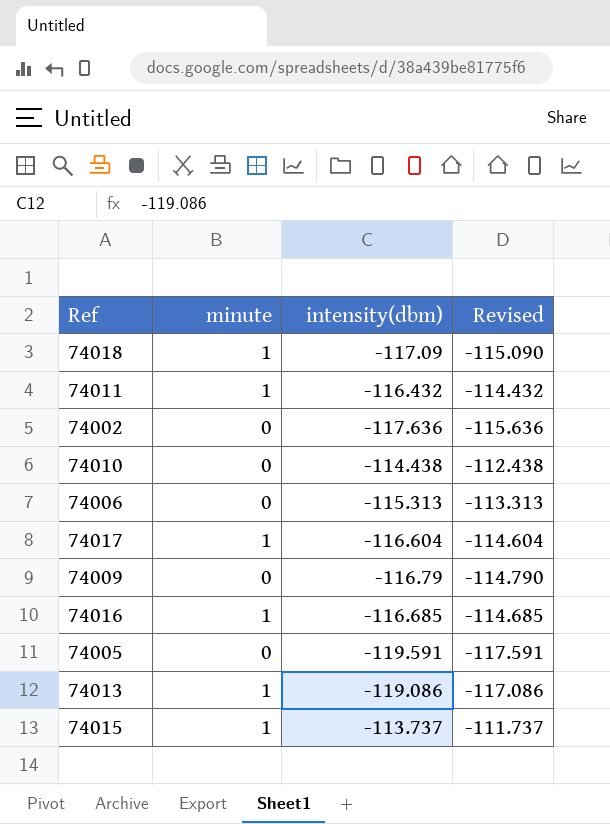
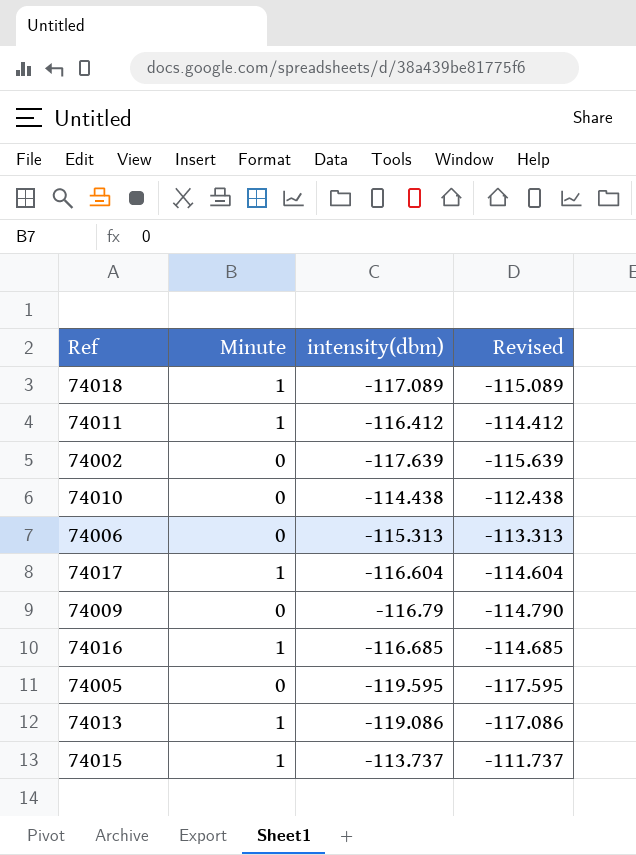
column name: minute -> Minute
74018 | intensity(dbm): -117.09 -> -117.089
74018 | Revised: -115.090 -> -115.089
74011 | intensity(dbm): -116.432 -> -116.412
74011 | Revised: -114.432 -> -114.412
74002 | intensity(dbm): -117.636 -> -117.639
74002 | Revised: -115.636 -> -115.639
74005 | intensity(dbm): -119.591 -> -119.595
74005 | Revised: -117.591 -> -117.595

